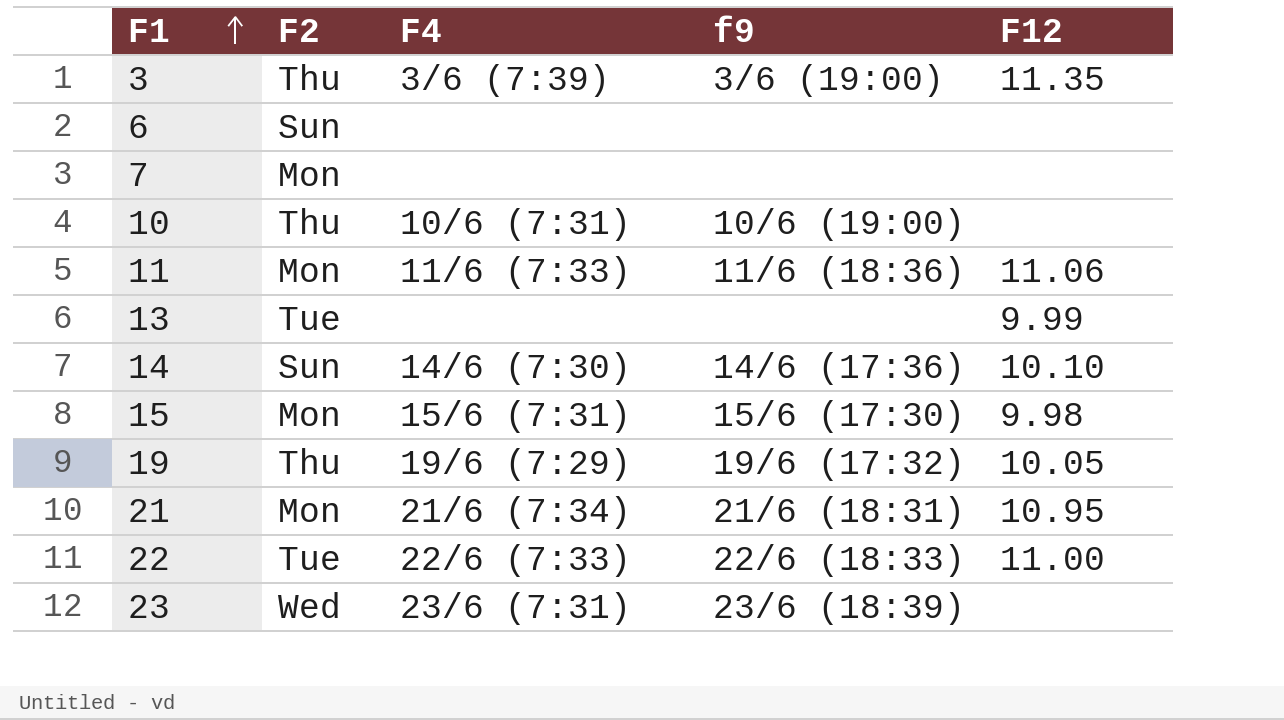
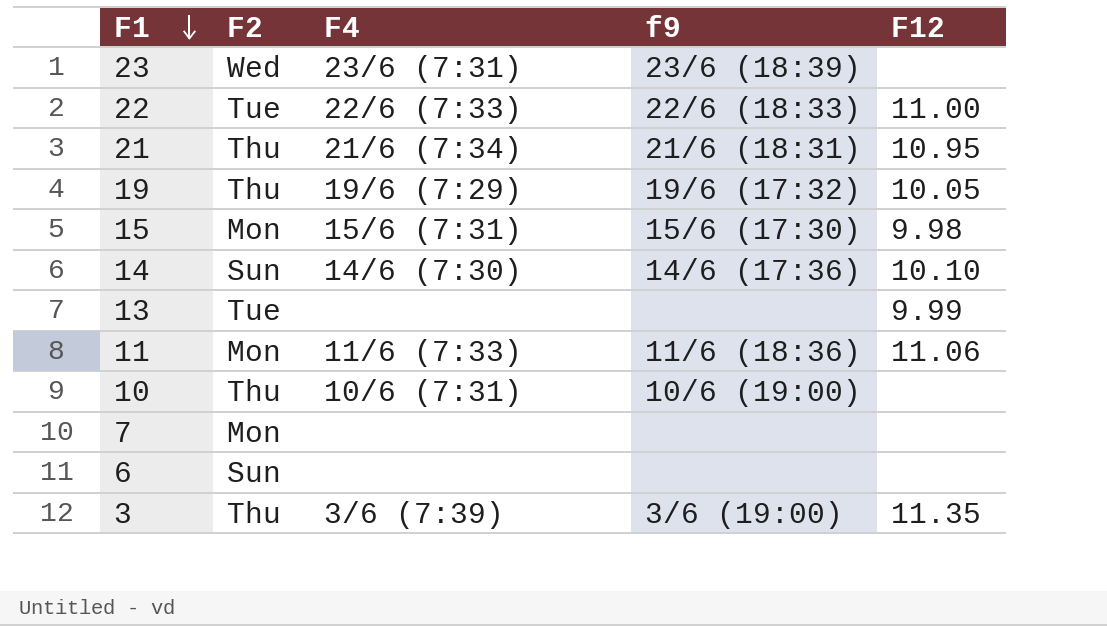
row order: F1 ascending -> F1 descending
21 | F2: Mon -> Thu

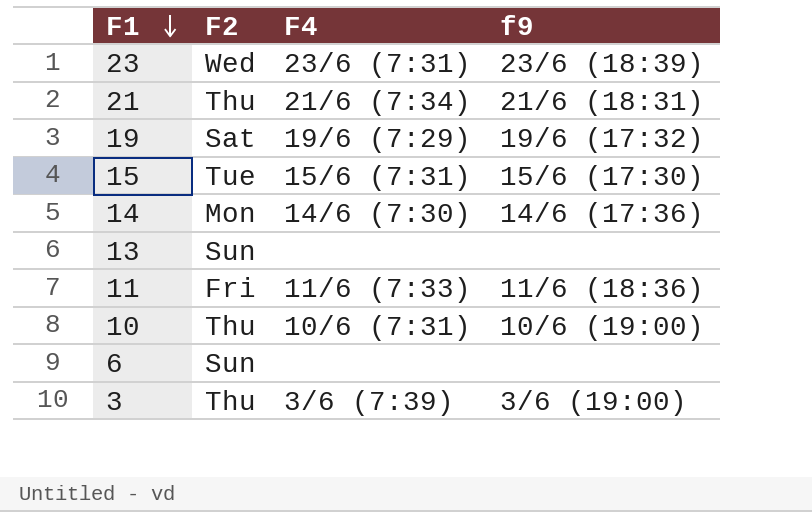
column F12 | position: 5 -> none
row 22: Tue | 22/6 (7:33) | 22/6 (18:33) | 11.00 -> none
row 7: Mon | none | none | none -> none
19 | F2: Thu -> Sat
15 | F2: Mon -> Tue
14 | F2: Sun -> Mon
13 | F2: Tue -> Sun
11 | F2: Mon -> Fri

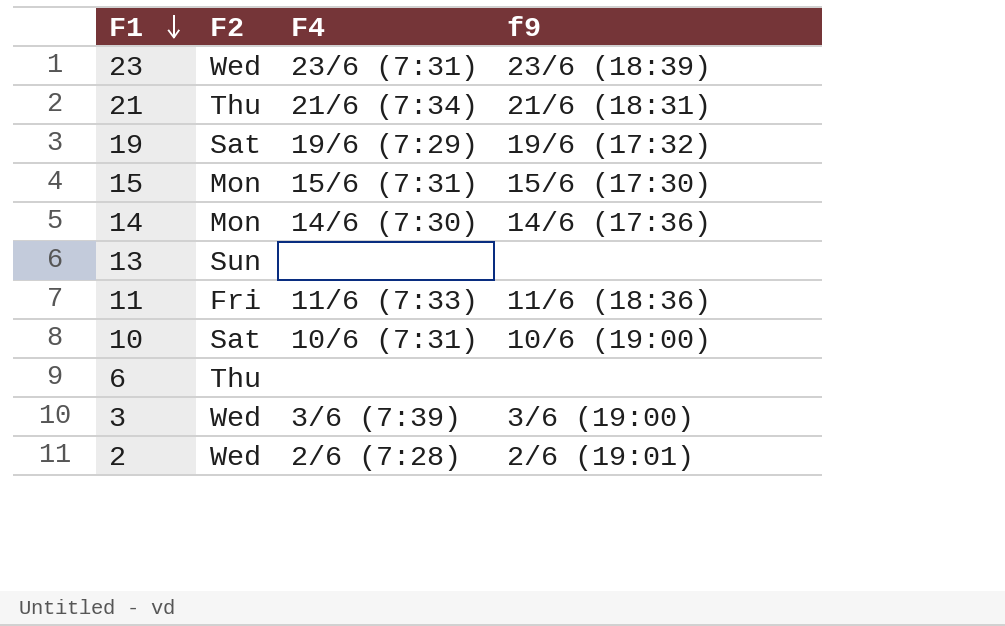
15 | F2: Tue -> Mon
10 | F2: Thu -> Sat
6 | F2: Sun -> Thu
3 | F2: Thu -> Wed
row 2: none -> Wed | 2/6 (7:28) | 2/6 (19:01)

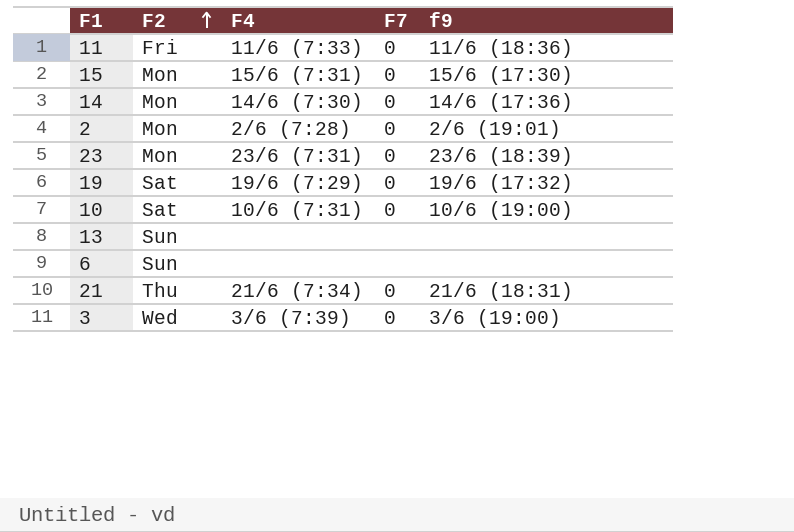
row order: F1 descending -> F2 ascending
column F7 | position: none -> 4
2 | F2: Wed -> Mon
23 | F2: Wed -> Mon
6 | F2: Thu -> Sun

